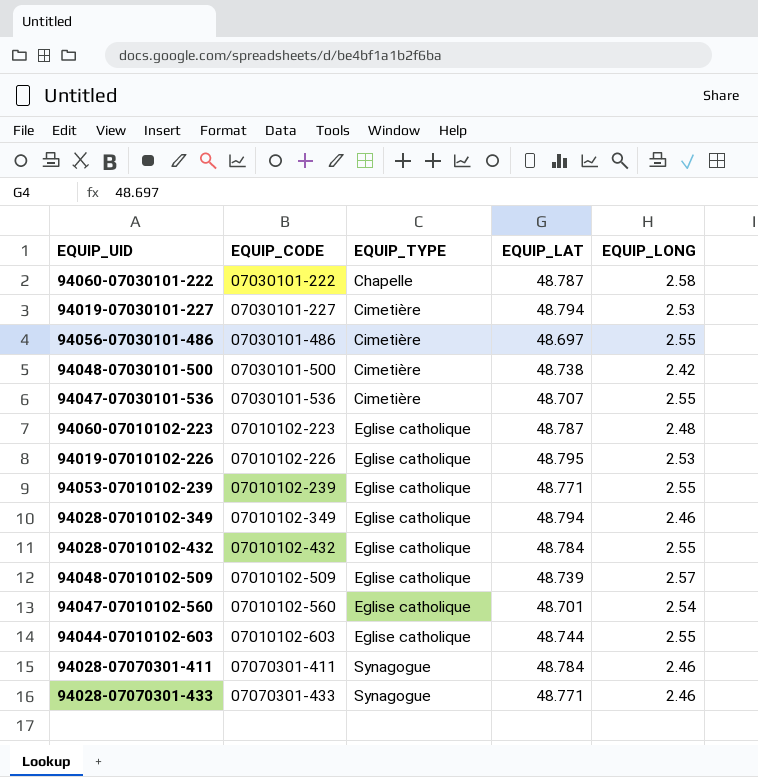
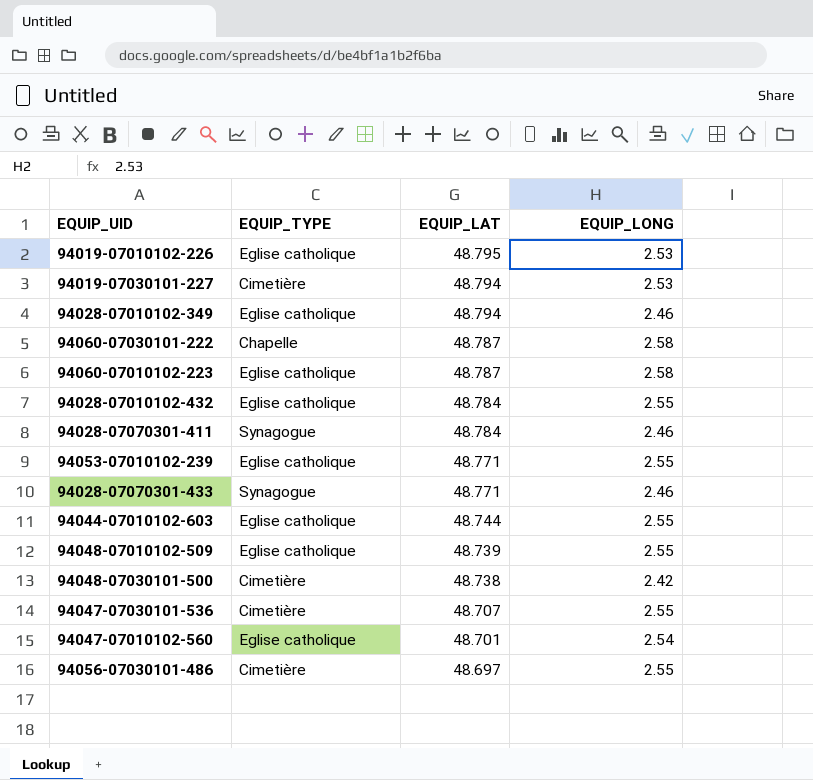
row order: EQUIP_TYPE ascending -> EQUIP_LAT descending
column EQUIP_CODE | position: 2 -> none
94060-07010102-223 | EQUIP_LONG: 2.48 -> 2.58
94048-07010102-509 | EQUIP_LONG: 2.57 -> 2.55

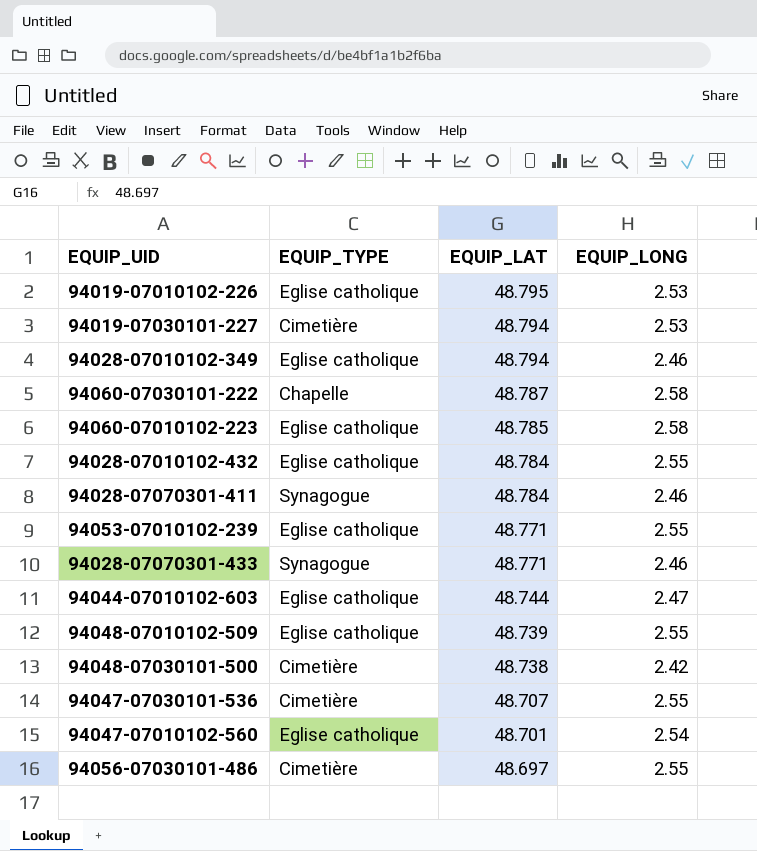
94060-07010102-223 | EQUIP_LAT: 48.787 -> 48.785
94044-07010102-603 | EQUIP_LONG: 2.55 -> 2.47

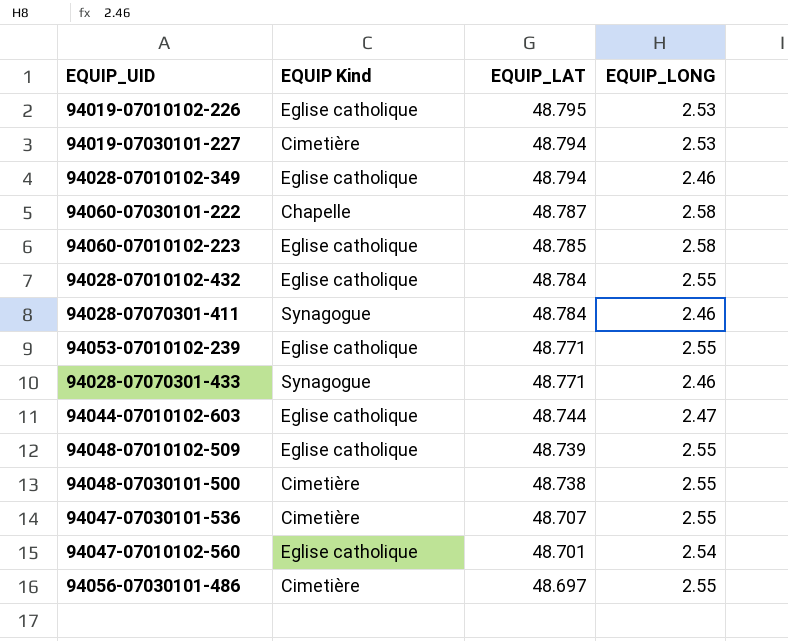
column name: EQUIP_TYPE -> EQUIP Kind
94048-07030101-500 | EQUIP_LONG: 2.42 -> 2.55

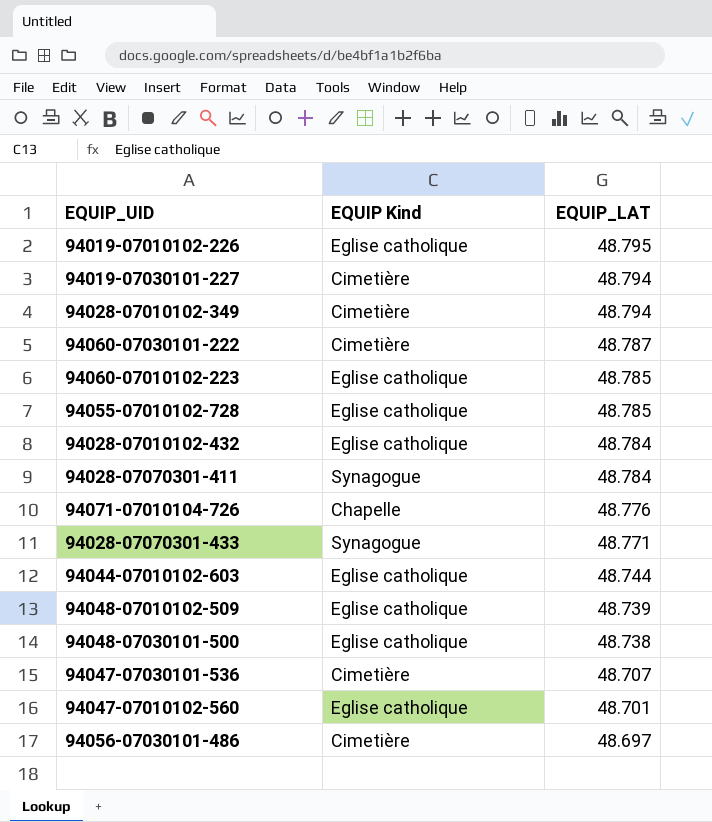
column EQUIP_LONG | position: 4 -> none
row 94053-07010102-239: Eglise catholique | 48.771 | 2.55 -> none
94028-07010102-349 | EQUIP Kind: Eglise catholique -> Cimetière
94060-07030101-222 | EQUIP Kind: Chapelle -> Cimetière
row 94055-07010102-728: none -> Eglise catholique | 48.785
row 94071-07010104-726: none -> Chapelle | 48.776
94048-07030101-500 | EQUIP Kind: Cimetière -> Eglise catholique

